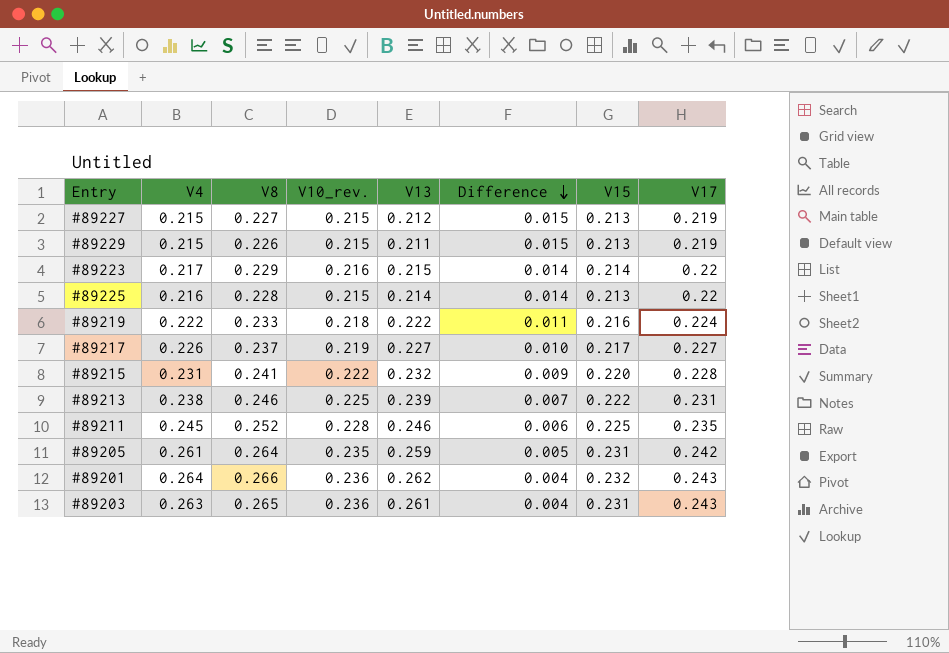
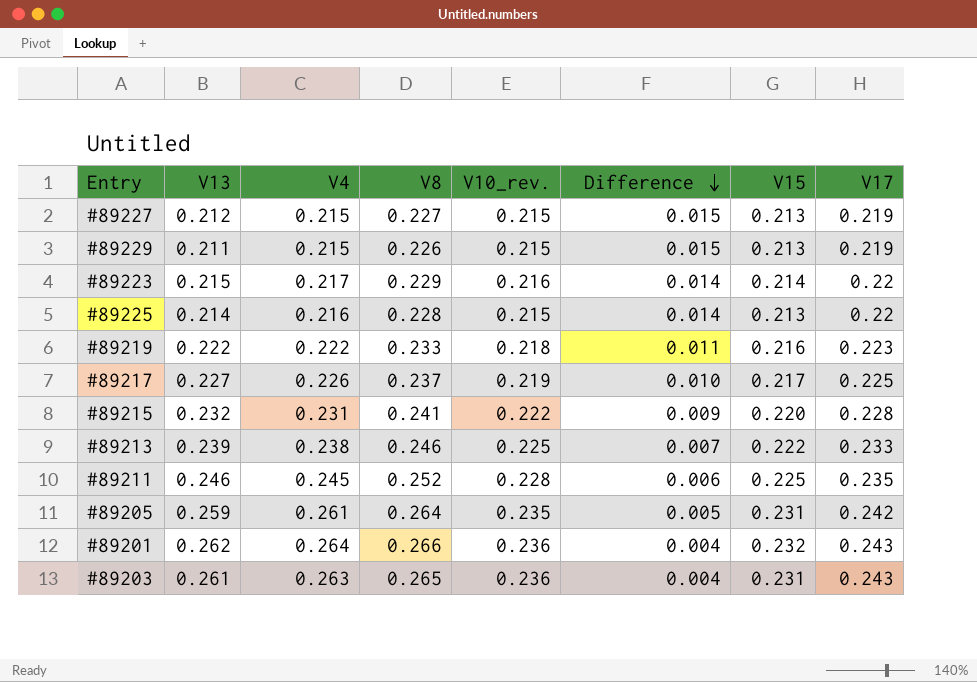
column V13 | position: 5 -> 2
#89219 | V17: 0.224 -> 0.223
#89217 | V17: 0.227 -> 0.225
#89213 | V17: 0.231 -> 0.233

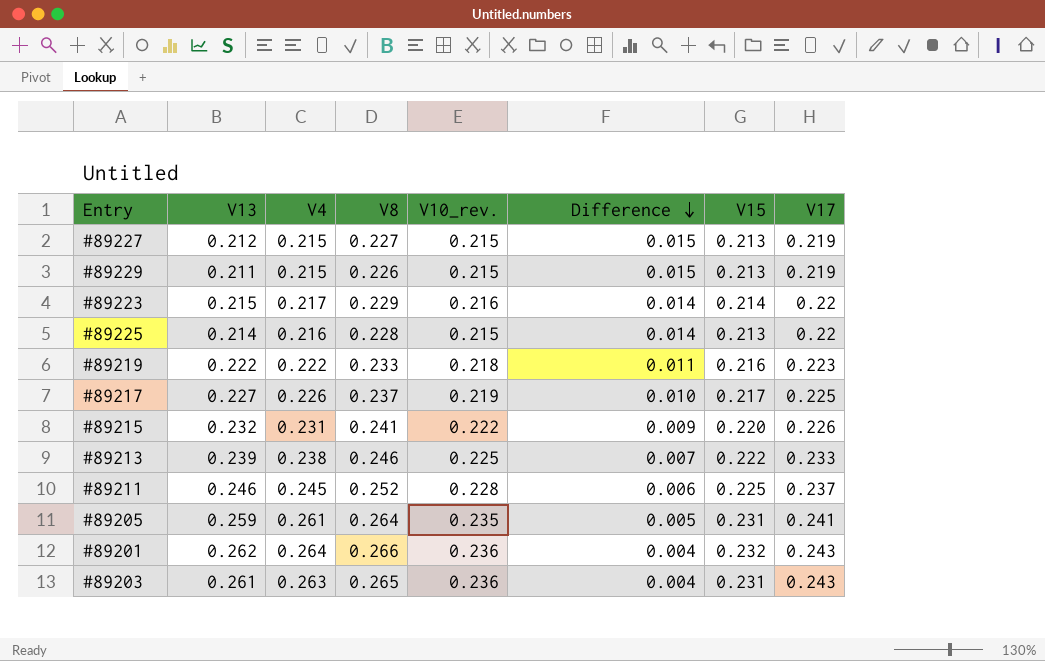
#89215 | V17: 0.228 -> 0.226
#89211 | V17: 0.235 -> 0.237
#89205 | V17: 0.242 -> 0.241

